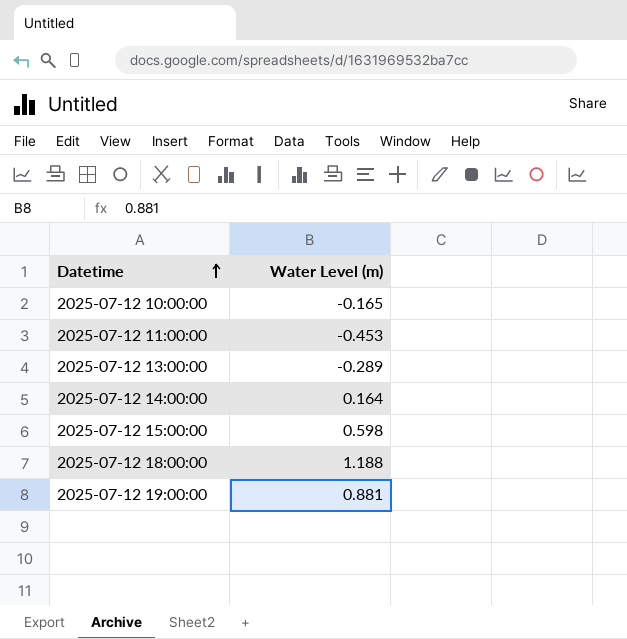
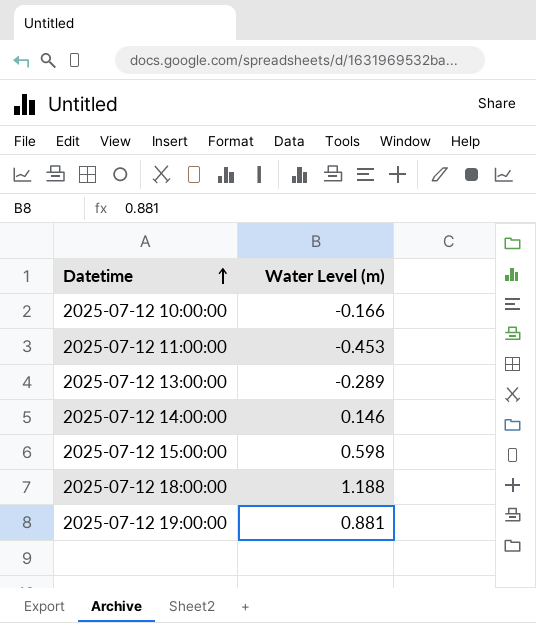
2025-07-12 10:00:00 | Water Level (m): -0.165 -> -0.166
2025-07-12 14:00:00 | Water Level (m): 0.164 -> 0.146

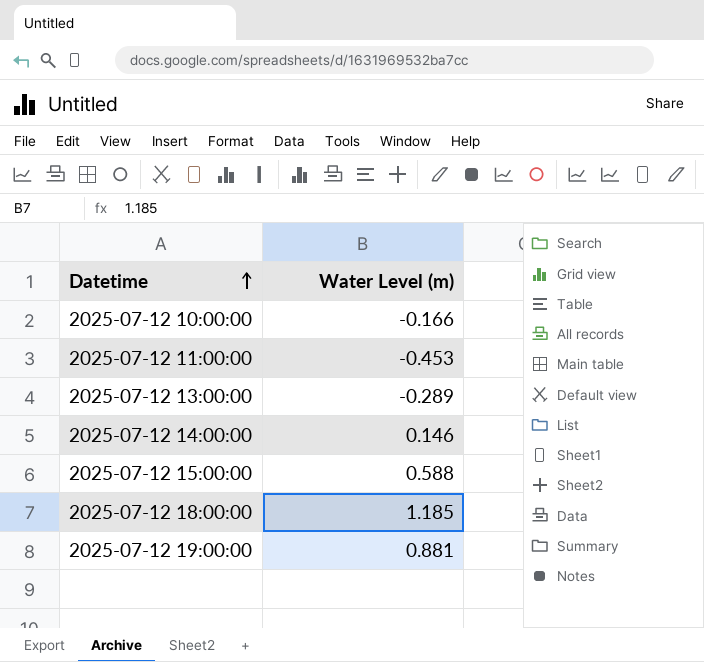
2025-07-12 15:00:00 | Water Level (m): 0.598 -> 0.588
2025-07-12 18:00:00 | Water Level (m): 1.188 -> 1.185

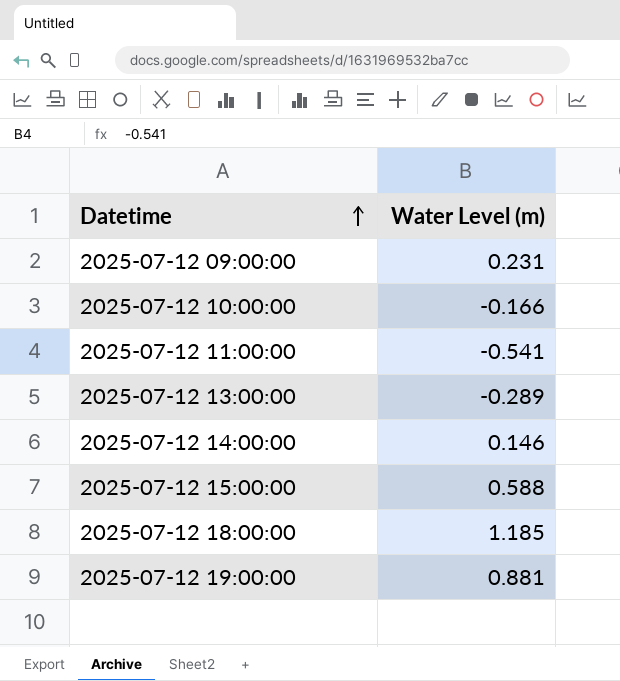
row 2025-07-12 09:00:00: none -> 0.231
2025-07-12 11:00:00 | Water Level (m): -0.453 -> -0.541

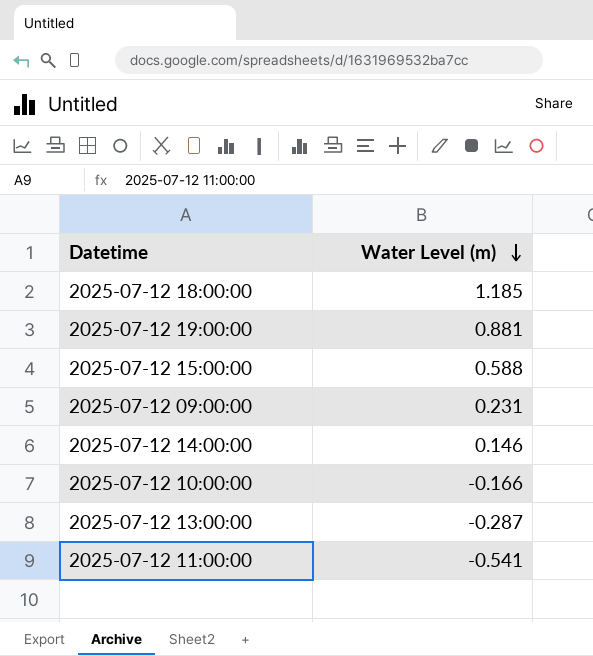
row order: Datetime ascending -> Water Level (m) descending
2025-07-12 13:00:00 | Water Level (m): -0.289 -> -0.287

